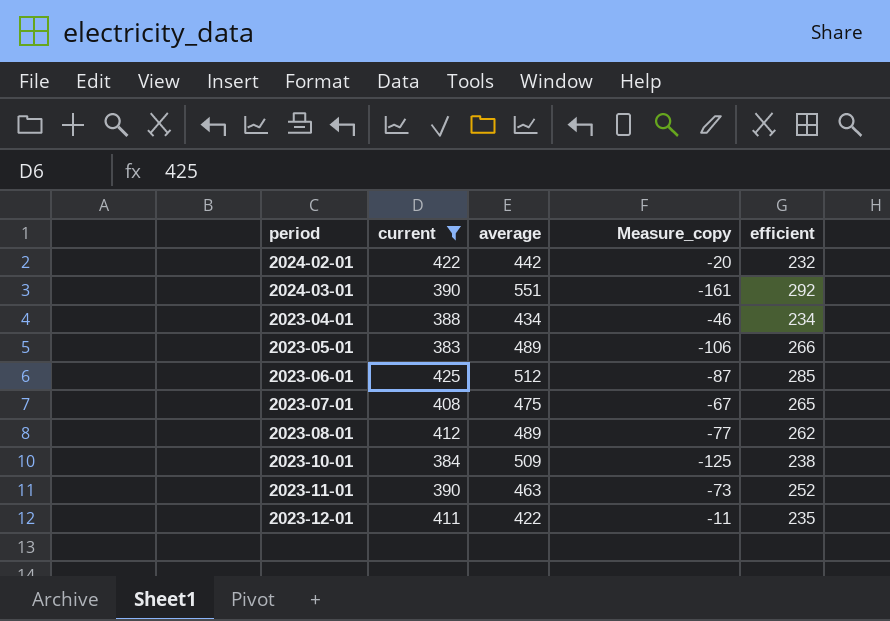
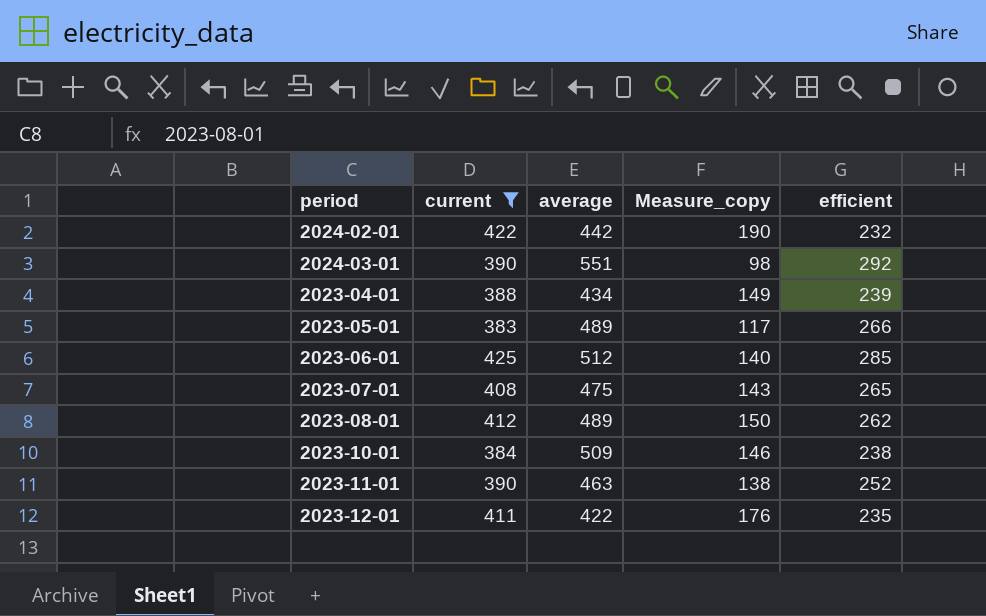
column Measure_copy | formula: [current] - [average] -> [current] - [efficient]
2023-04-01 | efficient: 234 -> 239

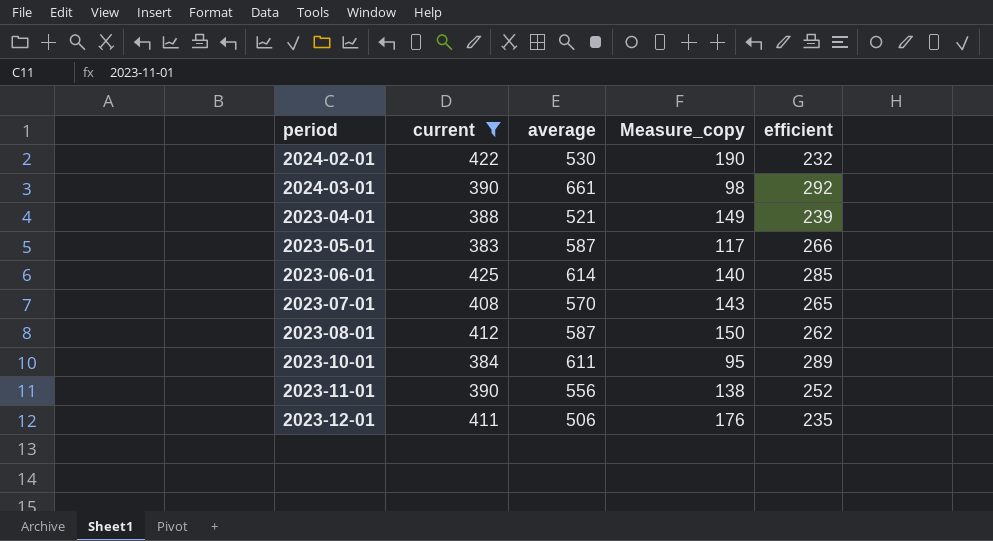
2024-02-01 | average: 442 -> 530
2024-03-01 | average: 551 -> 661
2023-04-01 | average: 434 -> 521
2023-05-01 | average: 489 -> 587
2023-06-01 | average: 512 -> 614
2023-07-01 | average: 475 -> 570
2023-08-01 | average: 489 -> 587
2023-10-01 | average: 509 -> 611
2023-10-01 | Measure_copy: 146 -> 95
2023-10-01 | efficient: 238 -> 289
2023-11-01 | average: 463 -> 556
2023-12-01 | average: 422 -> 506

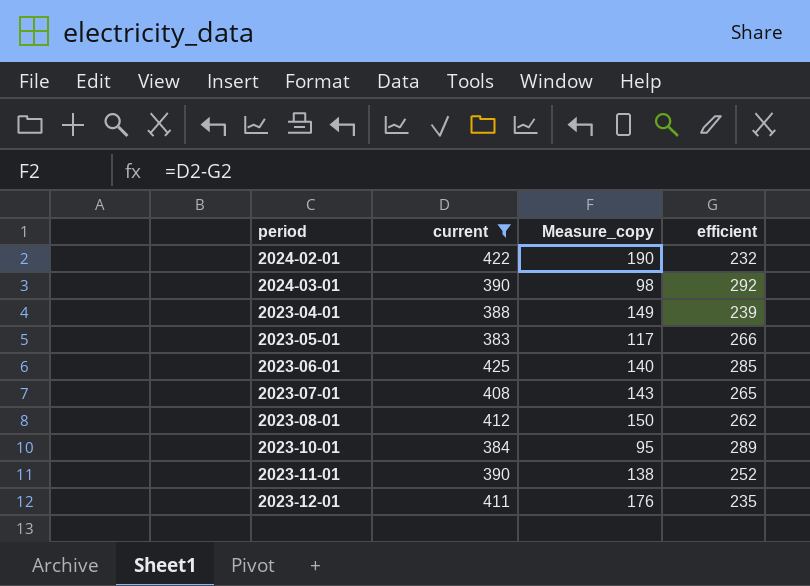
column average | position: 3 -> none

